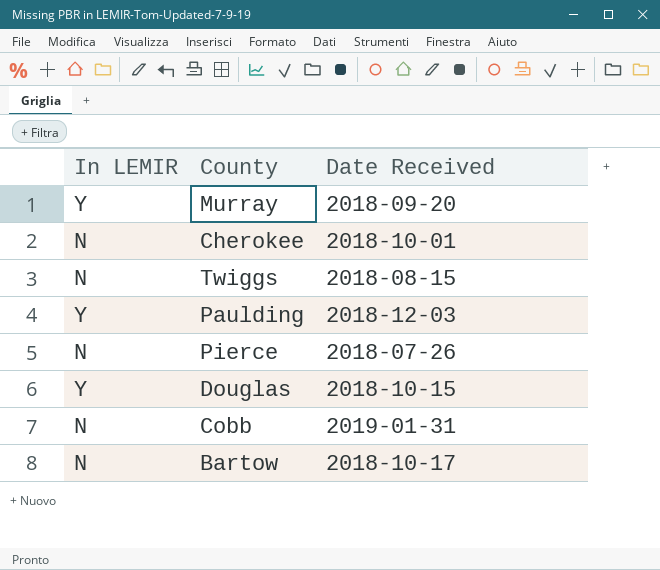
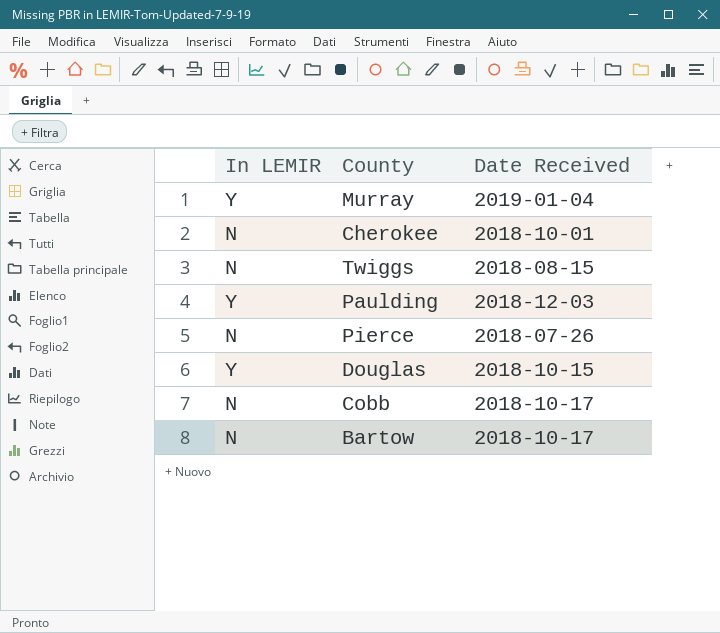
Murray | Date Received: 2018-09-20 -> 2019-01-04
Cobb | Date Received: 2019-01-31 -> 2018-10-17

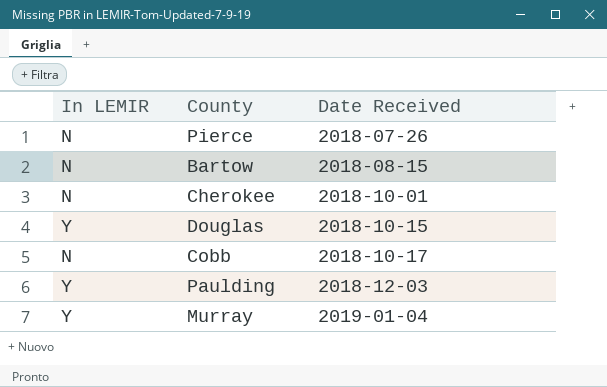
row order: none -> Date Received ascending
row Twiggs: N | 2018-08-15 -> none
Bartow | Date Received: 2018-10-17 -> 2018-08-15

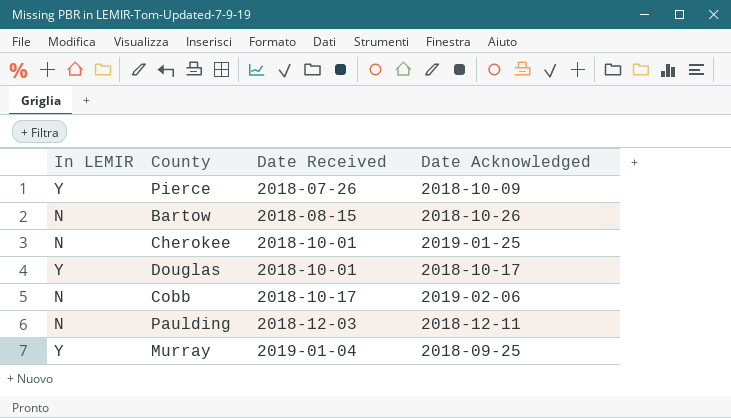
column Date Acknowledged | position: none -> 4
Pierce | In LEMIR: N -> Y
Douglas | Date Received: 2018-10-15 -> 2018-10-01
Paulding | In LEMIR: Y -> N

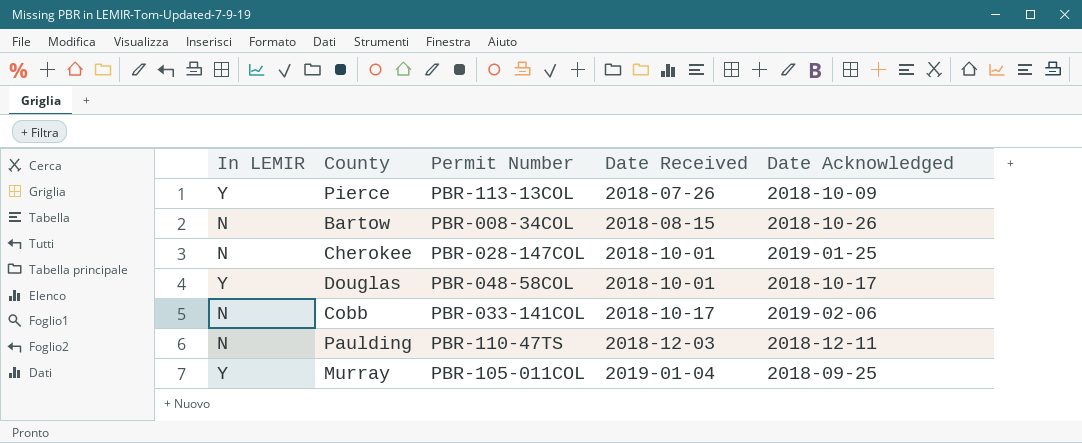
column Permit Number | position: none -> 3

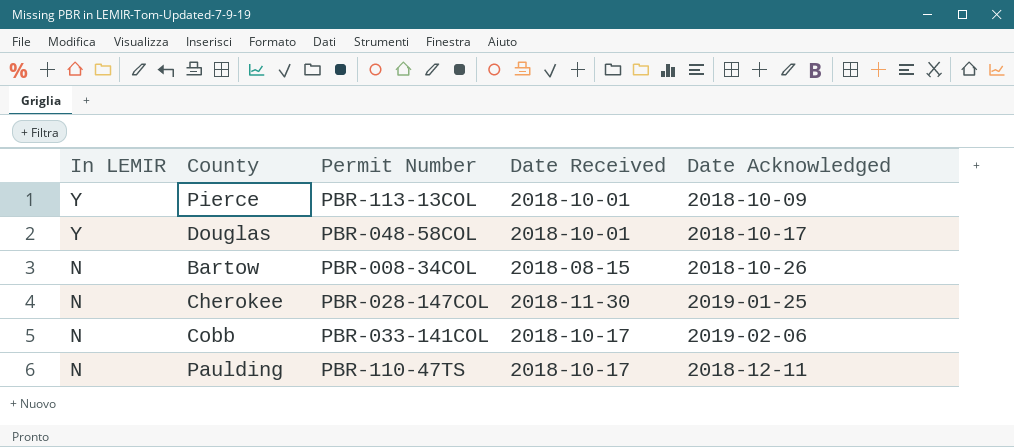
row order: Date Received ascending -> In LEMIR descending
row Murray: Y | PBR-105-011COL | 2019-01-04 | 2018-09-25 -> none
Pierce | Date Received: 2018-07-26 -> 2018-10-01
Cherokee | Date Received: 2018-10-01 -> 2018-11-30
Paulding | Date Received: 2018-12-03 -> 2018-10-17

